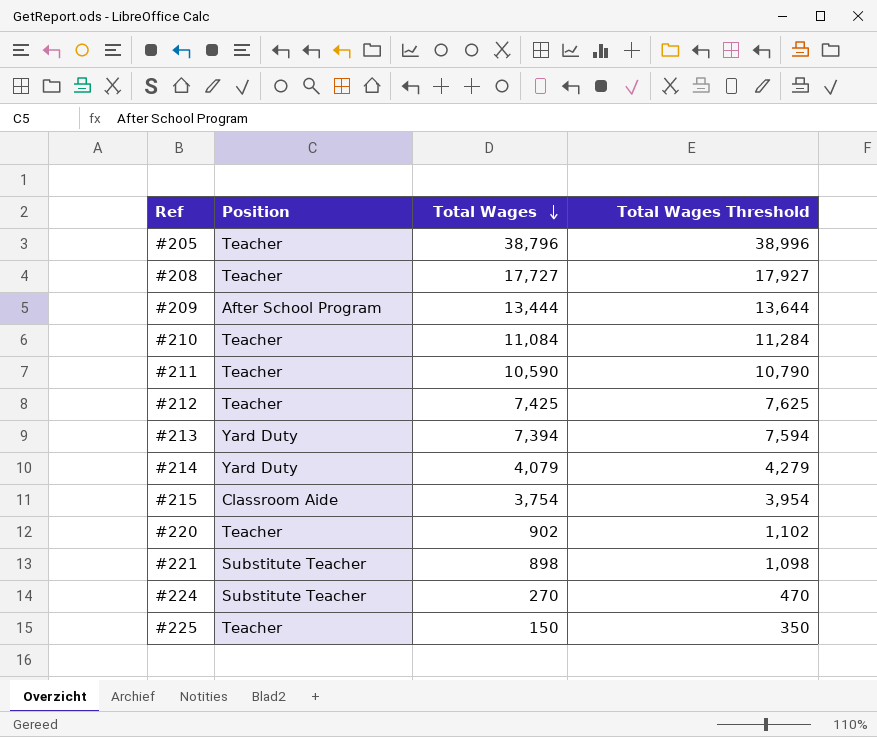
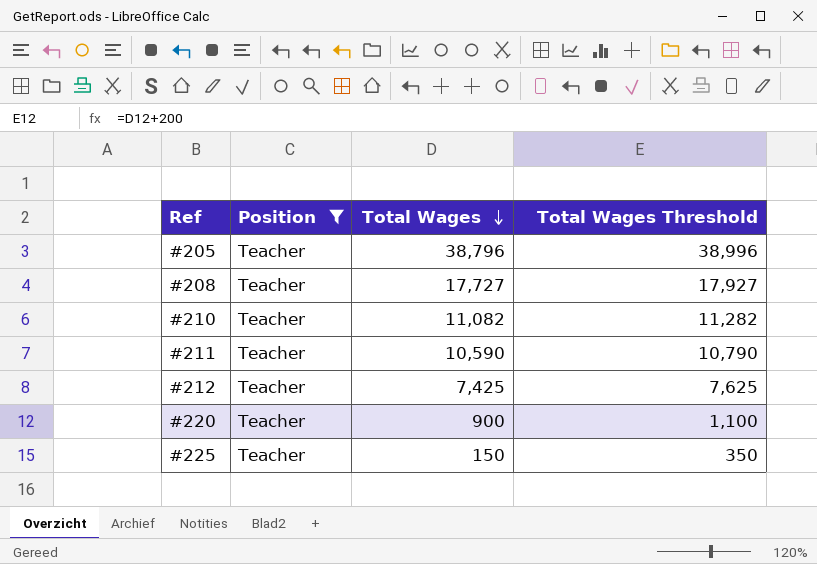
filter: none -> Position = Teacher
#210 | Total Wages: 11,084 -> 11,082
#210 | Total Wages Threshold: 11,284 -> 11,282
#220 | Total Wages: 902 -> 900
#220 | Total Wages Threshold: 1,102 -> 1,100

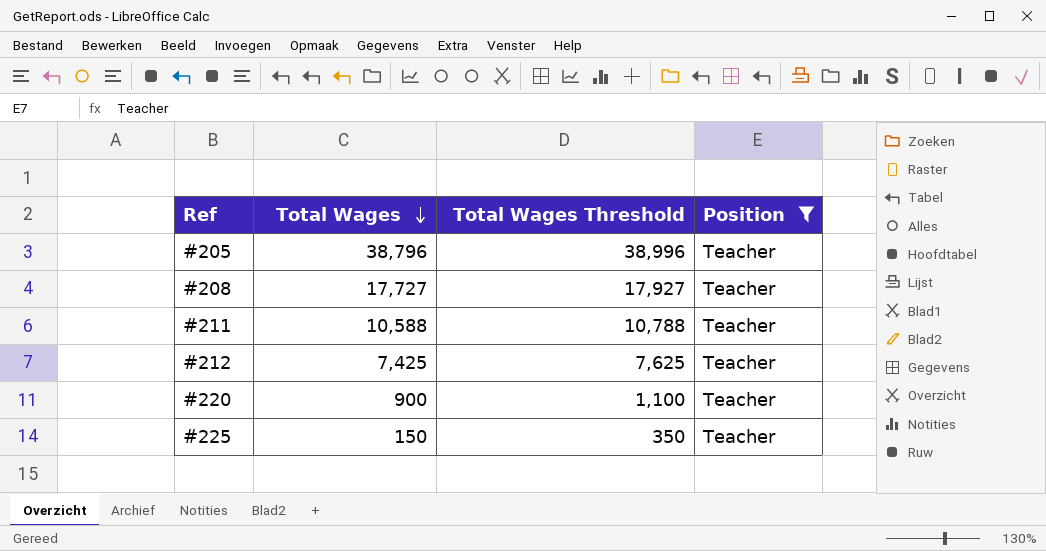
column Position | position: 2 -> 4
row #210: Teacher | 11,082 | 11,282 -> none
#211 | Total Wages: 10,590 -> 10,588
#211 | Total Wages Threshold: 10,790 -> 10,788

